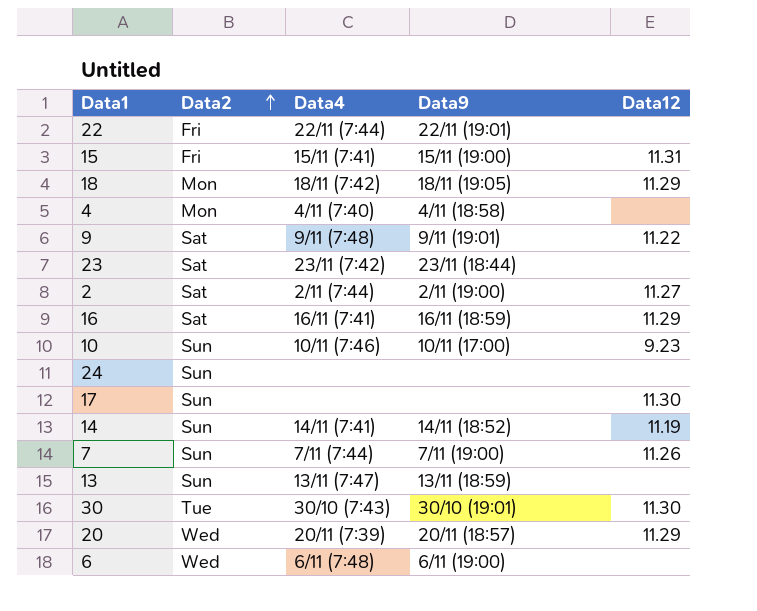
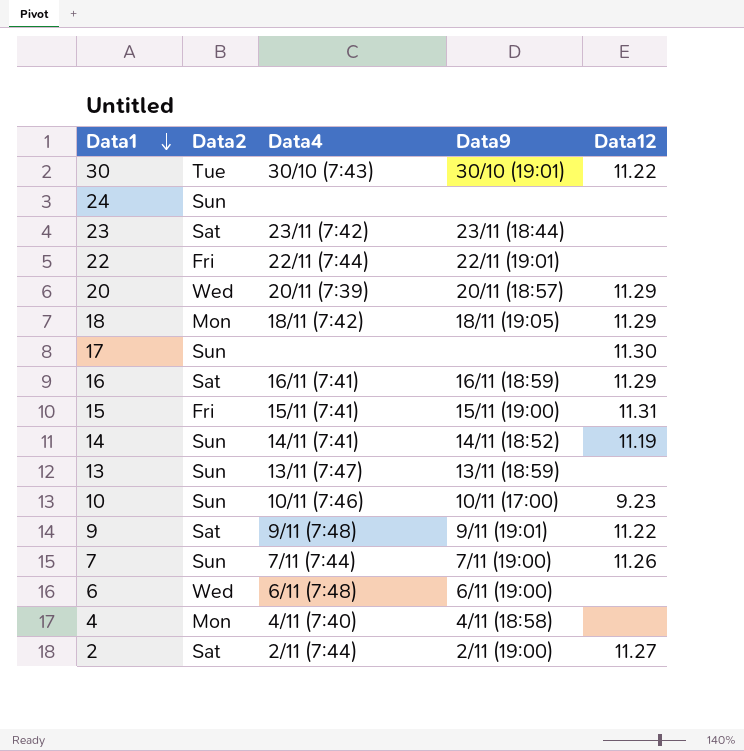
row order: Data2 ascending -> Data1 descending
30 | Data12: 11.30 -> 11.22

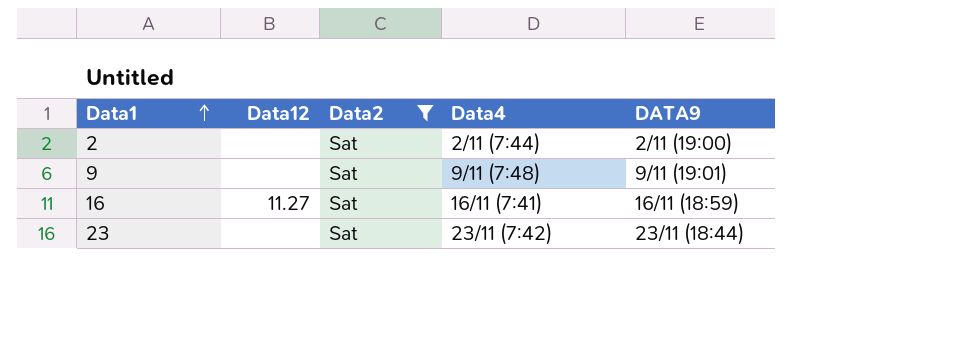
filter: none -> Data2 = Sat
row order: Data1 descending -> Data1 ascending
column Data12 | position: 5 -> 2
column name: Data9 -> DATA9
2 | Data12: 11.27 -> none
9 | Data12: 11.22 -> none
16 | Data12: 11.29 -> 11.27

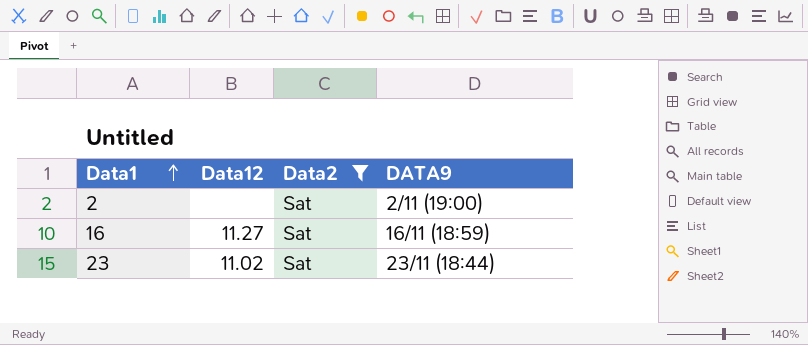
column Data4 | position: 4 -> none
row 9: none | Sat | 9/11 (7:48) | 9/11 (19:01) -> none
23 | Data12: none -> 11.02

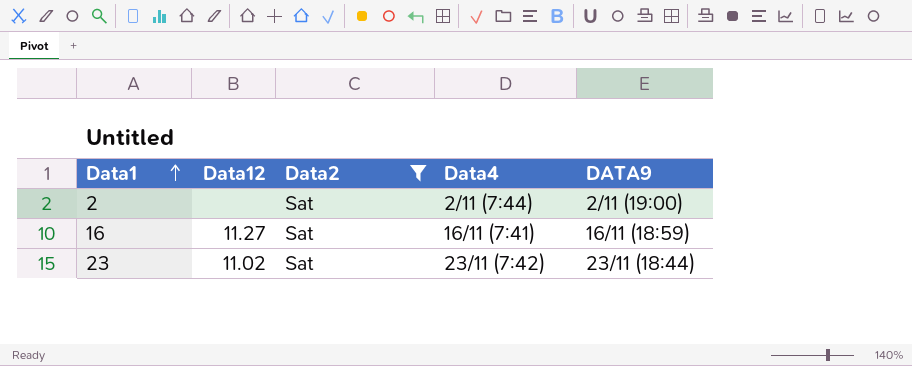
column Data4 | position: none -> 4

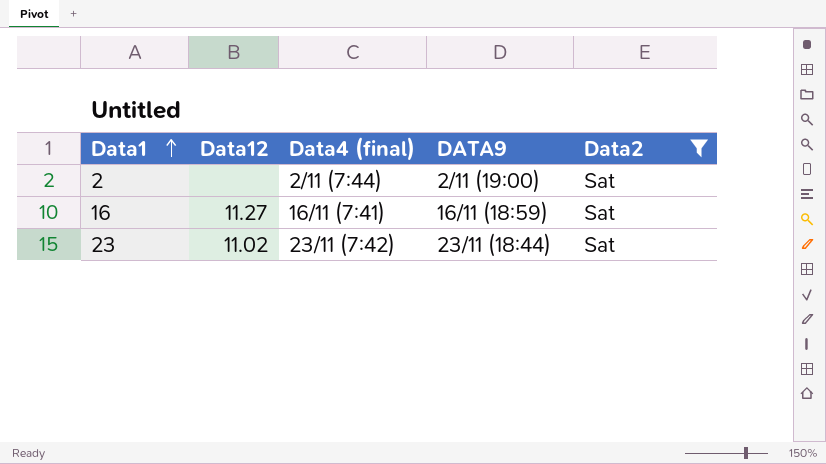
column name: Data4 -> Data4 (final)
column Data2 | position: 3 -> 5

